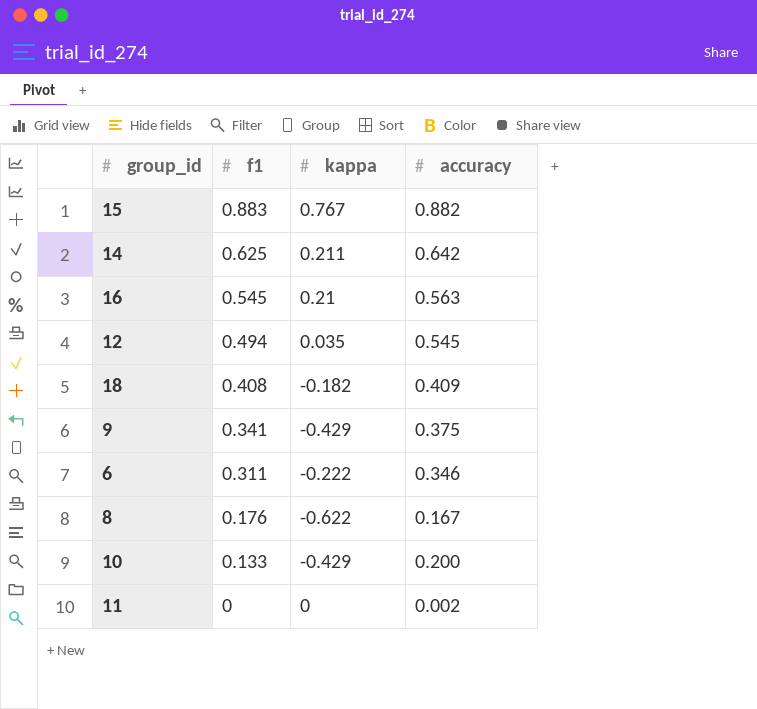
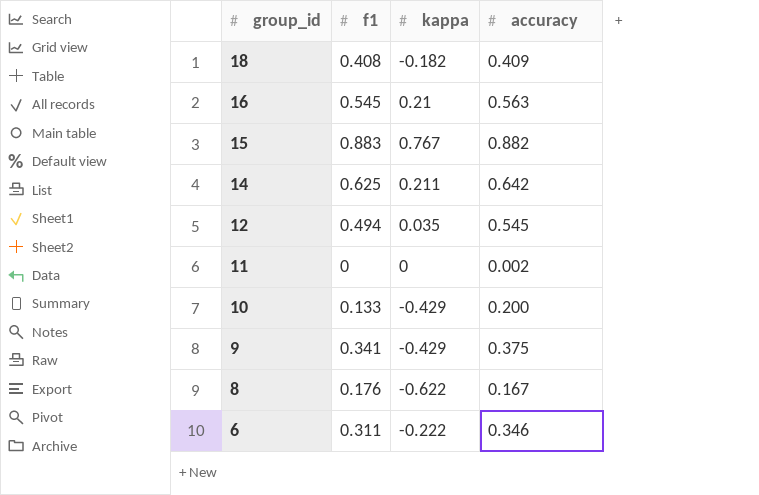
row order: f1 descending -> group_id descending

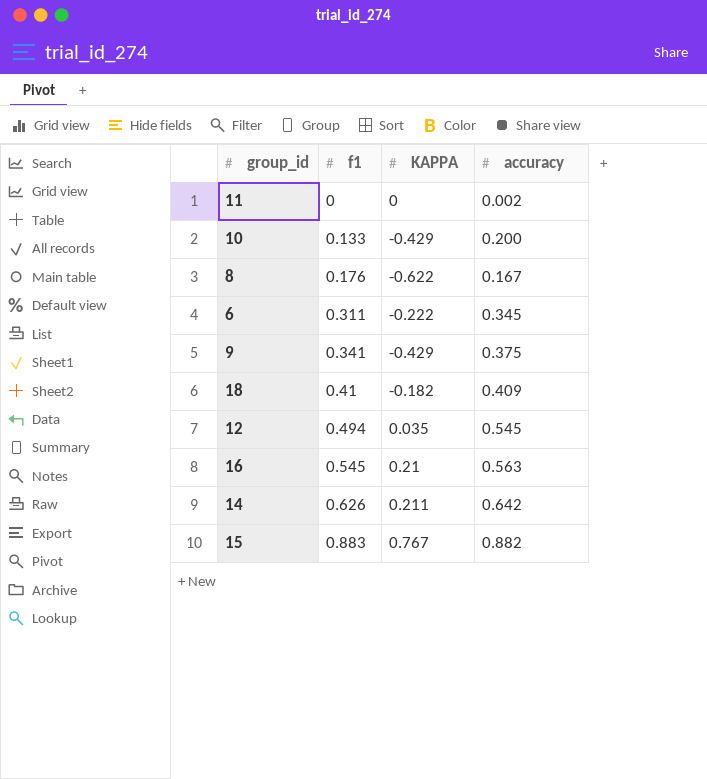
row order: group_id descending -> f1 ascending
column name: kappa -> KAPPA
6 | accuracy: 0.346 -> 0.345
18 | f1: 0.408 -> 0.41
14 | f1: 0.625 -> 0.626

